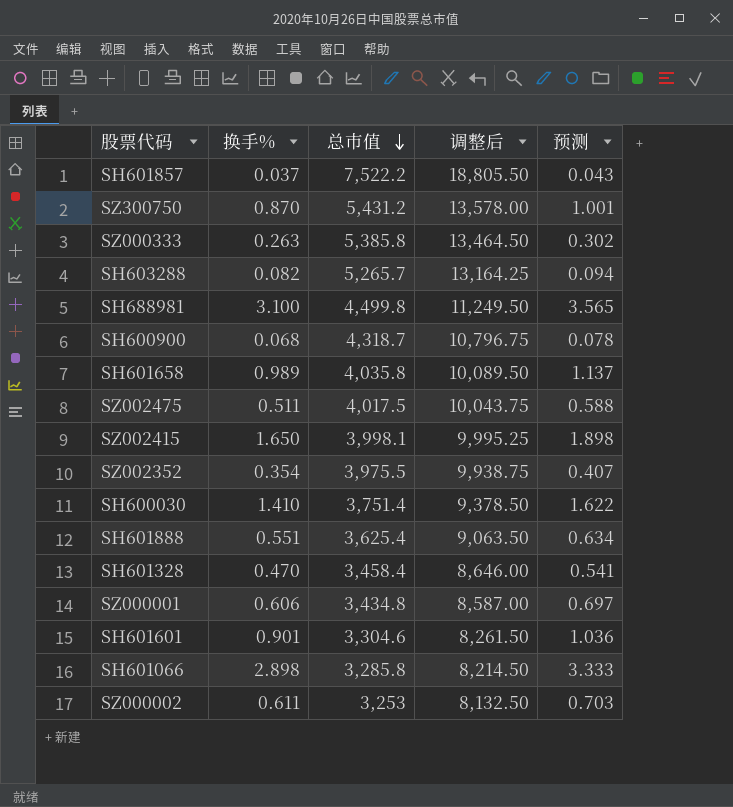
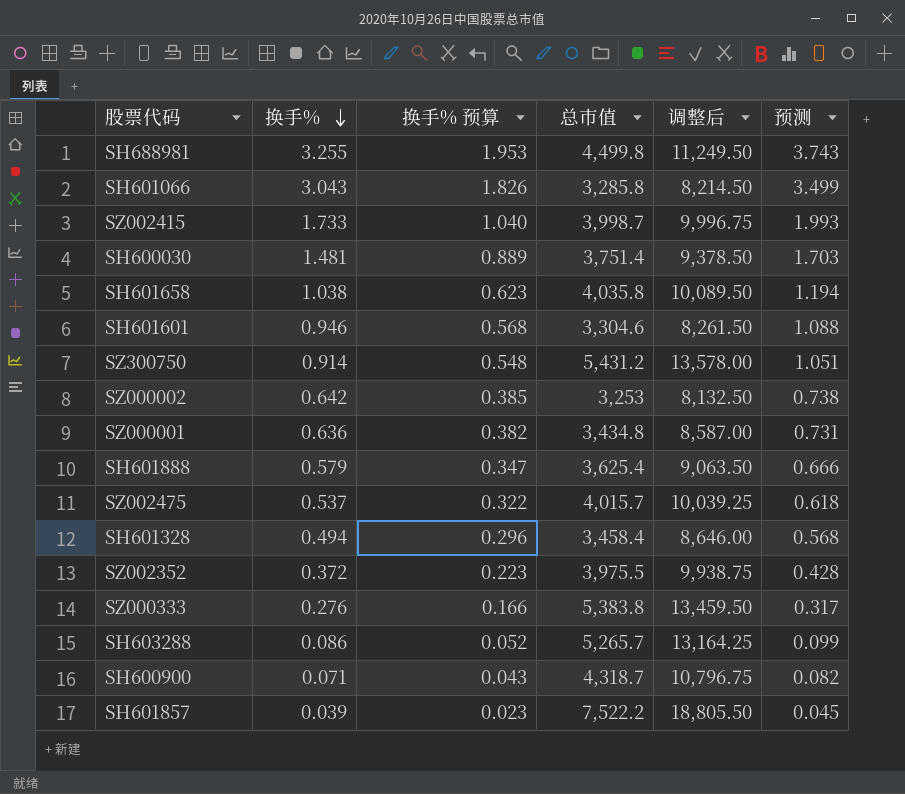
row order: 总市值 descending -> 换手% descending
column 换手% 预算 | formula: none -> [换手%] * 0.6
SH688981 | 换手%: 3.100 -> 3.255
SH688981 | 预测: 3.565 -> 3.743
SH601066 | 换手%: 2.898 -> 3.043
SH601066 | 预测: 3.333 -> 3.499
SZ002415 | 换手%: 1.650 -> 1.733
SZ002415 | 总市值: 3,998.1 -> 3,998.7
SZ002415 | 调整后: 9,995.25 -> 9,996.75
SZ002415 | 预测: 1.898 -> 1.993
SH600030 | 换手%: 1.410 -> 1.481
SH600030 | 预测: 1.622 -> 1.703
SH601658 | 换手%: 0.989 -> 1.038
SH601658 | 预测: 1.137 -> 1.194
SH601601 | 换手%: 0.901 -> 0.946
SH601601 | 预测: 1.036 -> 1.088
SZ300750 | 换手%: 0.870 -> 0.914
SZ300750 | 预测: 1.001 -> 1.051
SZ000002 | 换手%: 0.611 -> 0.642
SZ000002 | 预测: 0.703 -> 0.738
SZ000001 | 换手%: 0.606 -> 0.636
SZ000001 | 预测: 0.697 -> 0.731
SH601888 | 换手%: 0.551 -> 0.579
SH601888 | 预测: 0.634 -> 0.666
SZ002475 | 换手%: 0.511 -> 0.537
SZ002475 | 总市值: 4,017.5 -> 4,015.7
SZ002475 | 调整后: 10,043.75 -> 10,039.25
SZ002475 | 预测: 0.588 -> 0.618
SH601328 | 换手%: 0.470 -> 0.494
SH601328 | 预测: 0.541 -> 0.568
SZ002352 | 换手%: 0.354 -> 0.372
SZ002352 | 预测: 0.407 -> 0.428
SZ000333 | 换手%: 0.263 -> 0.276
SZ000333 | 总市值: 5,385.8 -> 5,383.8
SZ000333 | 调整后: 13,464.50 -> 13,459.50
SZ000333 | 预测: 0.302 -> 0.317
SH603288 | 换手%: 0.082 -> 0.086
SH603288 | 预测: 0.094 -> 0.099
SH600900 | 换手%: 0.068 -> 0.071
SH600900 | 预测: 0.078 -> 0.082
SH601857 | 换手%: 0.037 -> 0.039
SH601857 | 预测: 0.043 -> 0.045

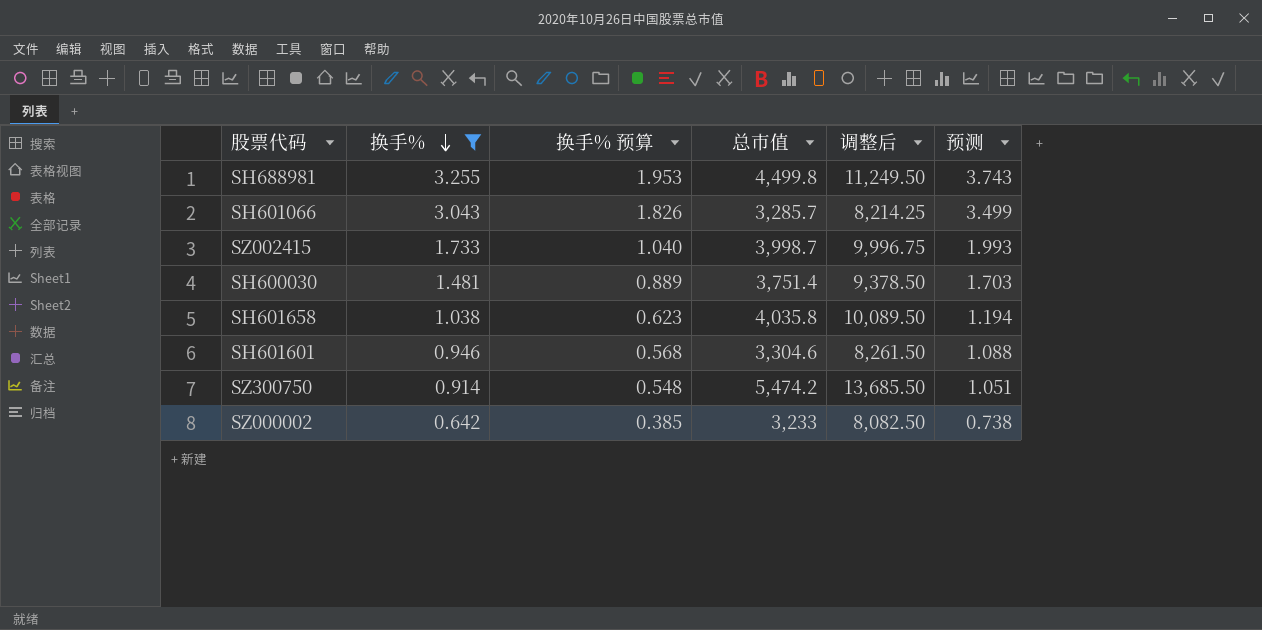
filter: none -> 换手% >= 0.642
SH601066 | 总市值: 3,285.8 -> 3,285.7
SH601066 | 调整后: 8,214.50 -> 8,214.25
SZ300750 | 总市值: 5,431.2 -> 5,474.2
SZ300750 | 调整后: 13,578.00 -> 13,685.50
SZ000002 | 总市值: 3,253 -> 3,233
SZ000002 | 调整后: 8,132.50 -> 8,082.50

